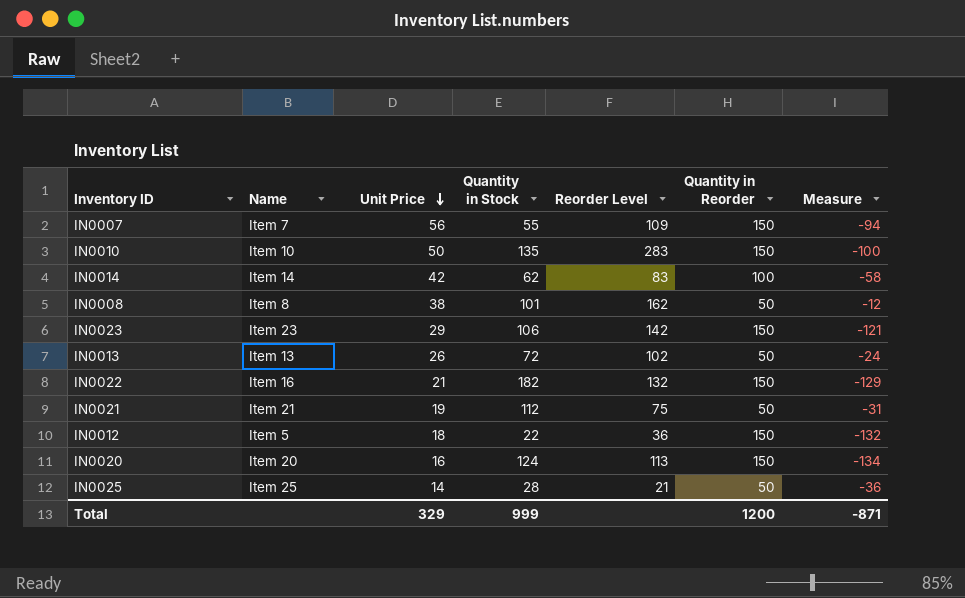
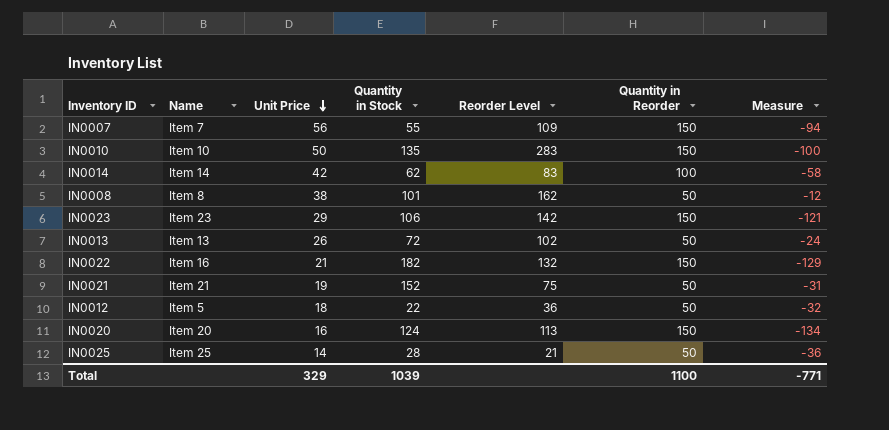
IN0021 | Quantity in Stock: 112 -> 152
IN0012 | Quantity in Reorder: 150 -> 50
IN0012 | Measure: -132 -> -32
Total | Quantity in Stock: 999 -> 1039
Total | Quantity in Reorder: 1200 -> 1100
Total | Measure: -871 -> -771

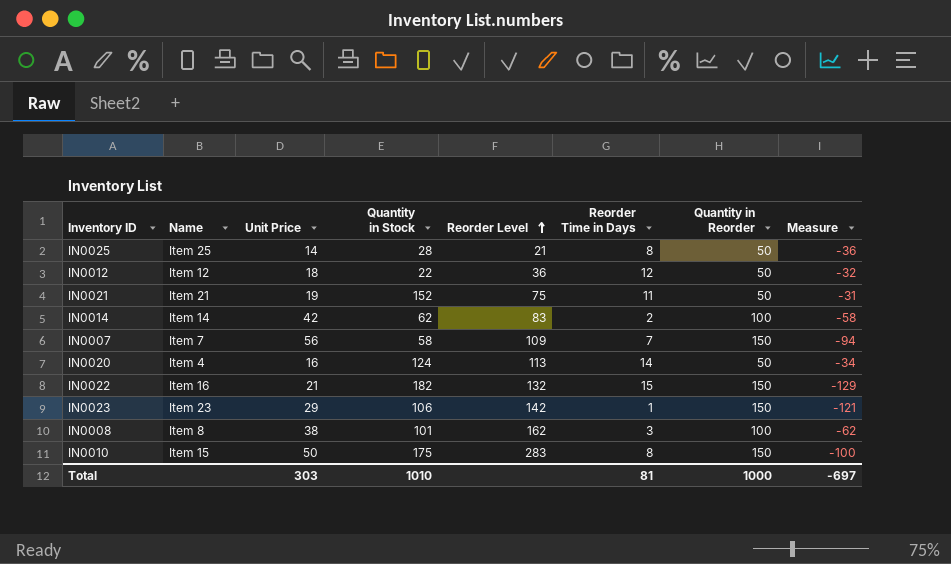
row order: Unit Price descending -> Reorder Level ascending
column Reorder Time in Days | position: none -> 6
row IN0013: Item 13 | 26 | 72 | 102 | 50 | -24 -> none
IN0012 | Name: Item 5 -> Item 12
IN0007 | Quantity in Stock: 55 -> 58
IN0020 | Name: Item 20 -> Item 4
IN0020 | Quantity in Reorder: 150 -> 50
IN0020 | Measure: -134 -> -34
IN0008 | Quantity in Reorder: 50 -> 100
IN0008 | Measure: -12 -> -62
IN0010 | Name: Item 10 -> Item 15
IN0010 | Quantity in Stock: 135 -> 175
Total | Unit Price: 329 -> 303
Total | Quantity in Stock: 1039 -> 1010
Total | Quantity in Reorder: 1100 -> 1000
Total | Measure: -771 -> -697

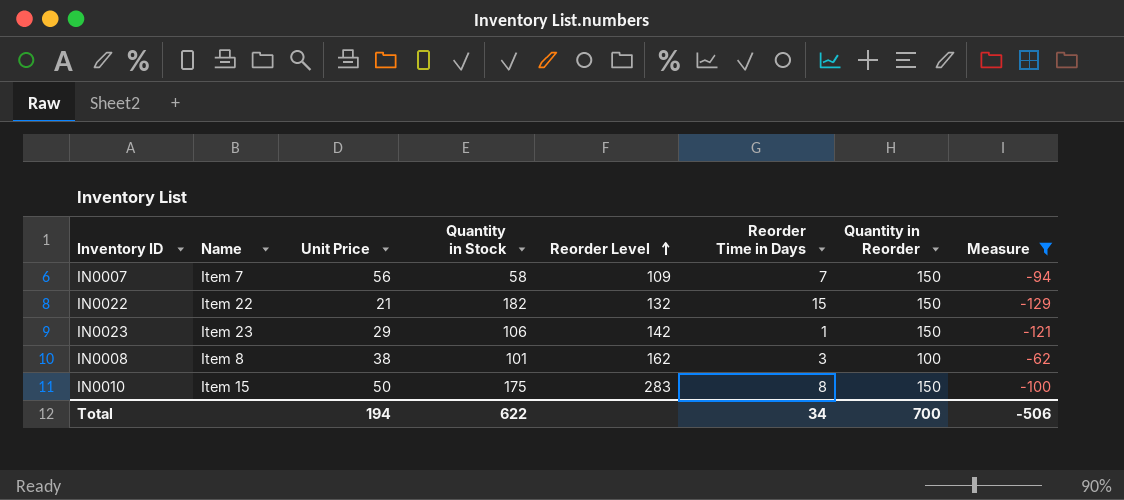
filter: none -> Measure <= -62
IN0022 | Name: Item 16 -> Item 22
Total | Unit Price: 303 -> 194
Total | Quantity in Stock: 1010 -> 622
Total | Reorder Time in Days: 81 -> 34
Total | Quantity in Reorder: 1000 -> 700
Total | Measure: -697 -> -506

